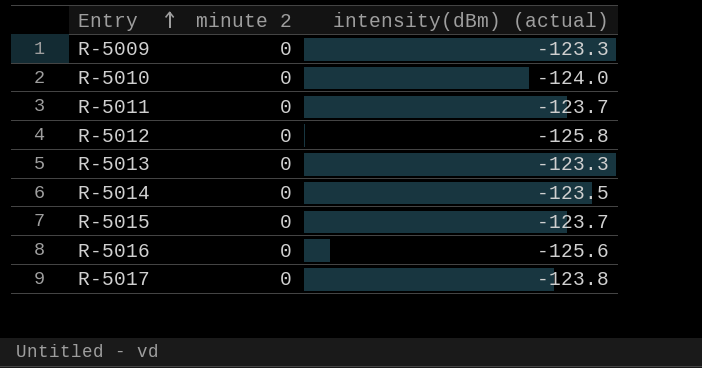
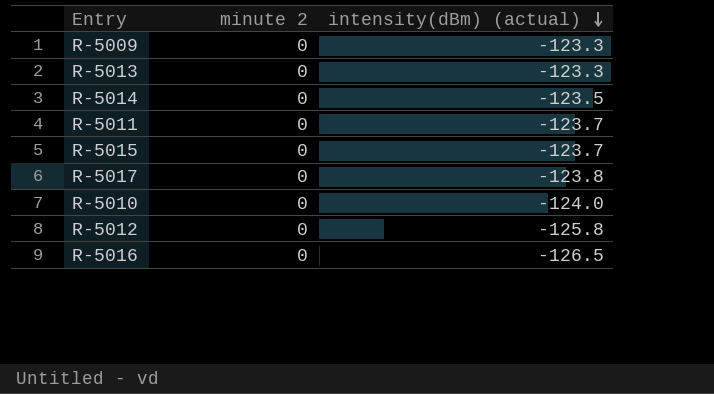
row order: Entry ascending -> intensity(dBm) (actual) descending
R-5016 | intensity(dBm) (actual): -125.6 -> -126.5

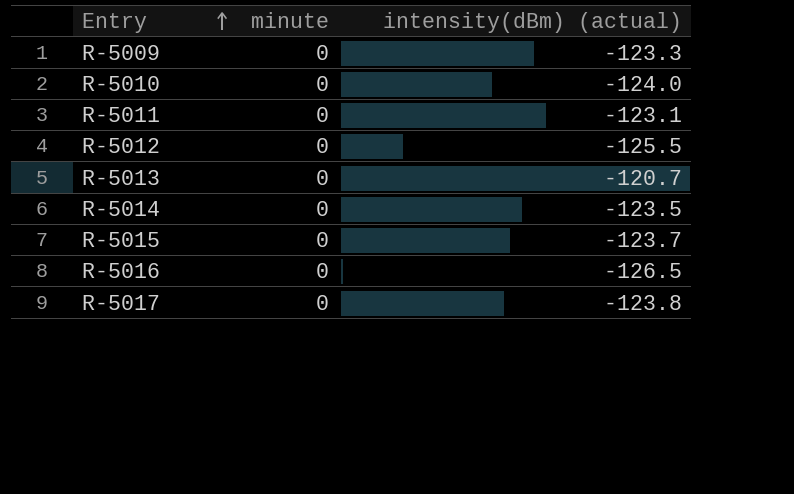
row order: intensity(dBm) (actual) descending -> Entry ascending
column name: minute 2 -> minute
R-5011 | intensity(dBm) (actual): -123.7 -> -123.1
R-5012 | intensity(dBm) (actual): -125.8 -> -125.5
R-5013 | intensity(dBm) (actual): -123.3 -> -120.7

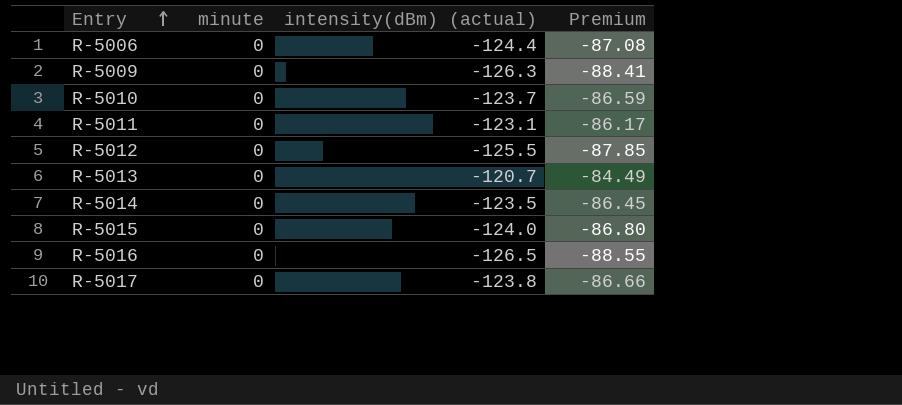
column Premium | formula: none -> [intensity(dBm) (actual)] * 0.7
row R-5006: none -> 0 | -124.4 | -87.08
R-5009 | intensity(dBm) (actual): -123.3 -> -126.3
R-5010 | intensity(dBm) (actual): -124.0 -> -123.7
R-5015 | intensity(dBm) (actual): -123.7 -> -124.0

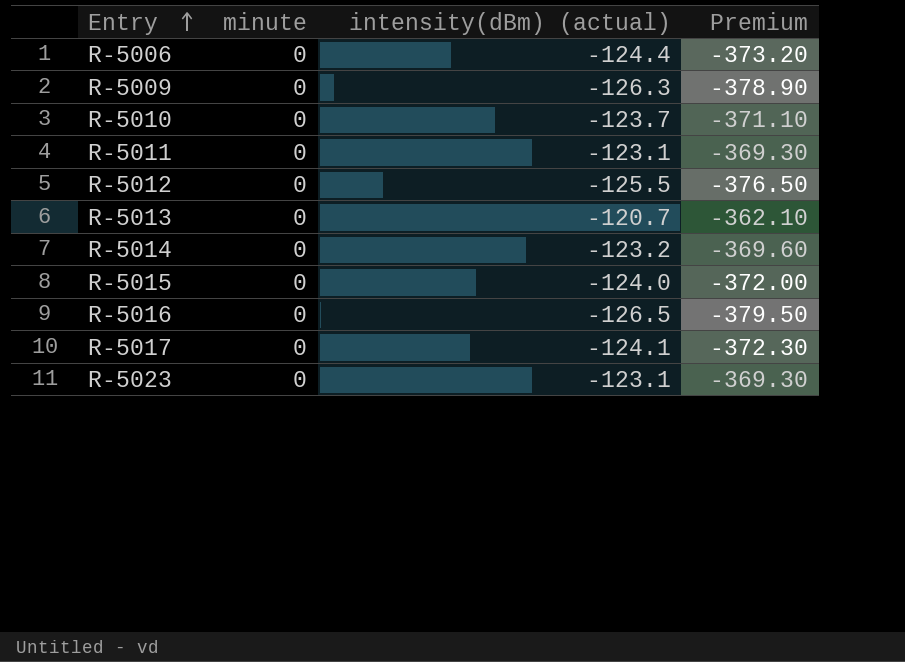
column Premium | formula: [intensity(dBm) (actual)] * 0.7 -> [intensity(dBm) (actual)] * 3
R-5014 | intensity(dBm) (actual): -123.5 -> -123.2
R-5017 | intensity(dBm) (actual): -123.8 -> -124.1
row R-5023: none -> 0 | -123.1 | -369.30

